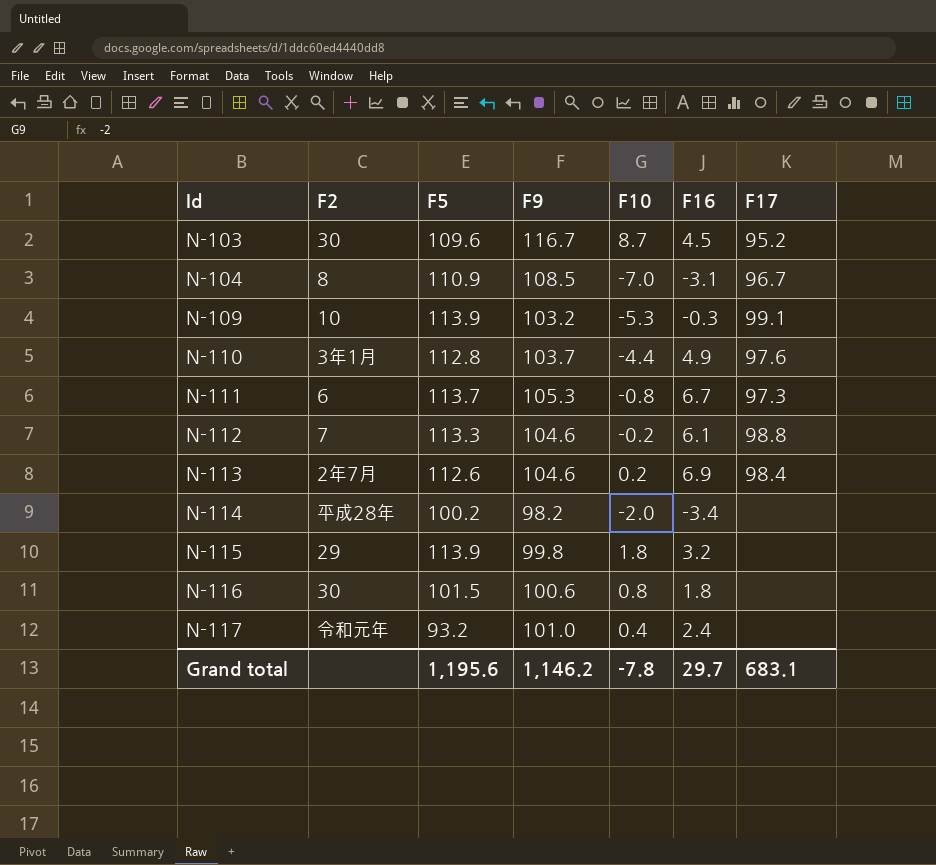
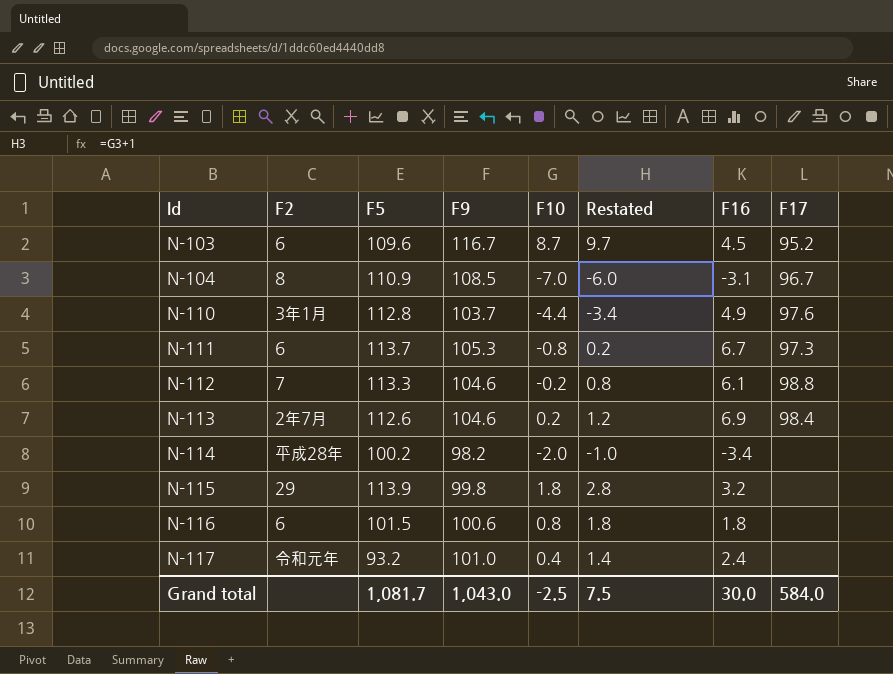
column Restated | formula: none -> [F10] + 1
row N-109: 10 | 113.9 | 103.2 | -5.3 | -0.3 | 99.1 -> none
N-103 | F2: 30 -> 6
N-116 | F2: 30 -> 6
Grand total | F5: 1,195.6 -> 1,081.7
Grand total | F9: 1,146.2 -> 1,043.0
Grand total | F10: -7.8 -> -2.5
Grand total | F16: 29.7 -> 30.0
Grand total | F17: 683.1 -> 584.0

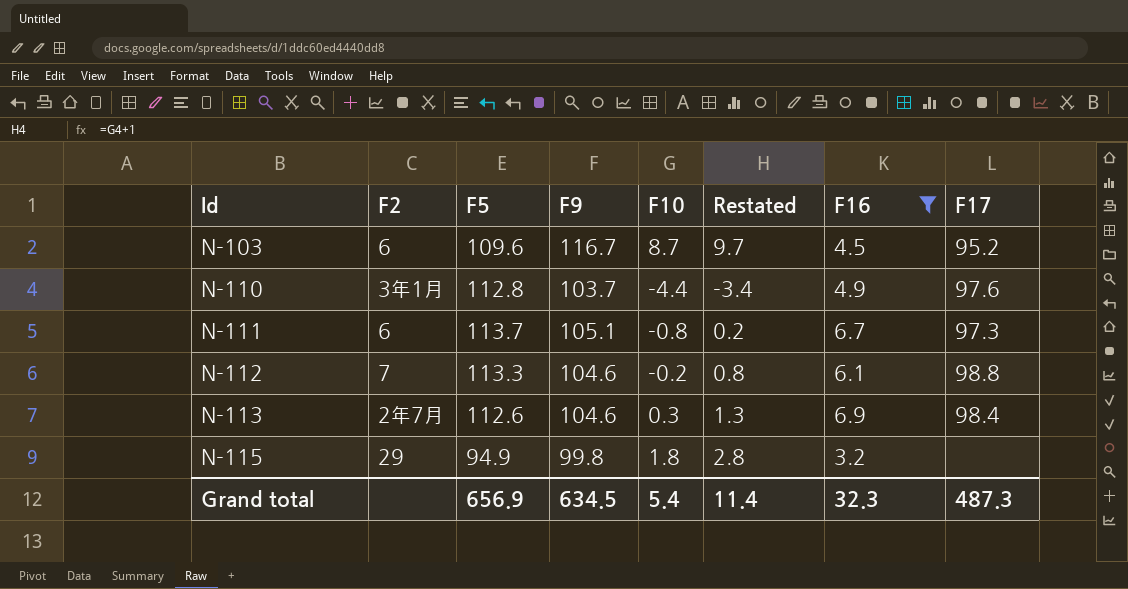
filter: none -> F16 >= 3.2
N-111 | F9: 105.3 -> 105.1
N-113 | F10: 0.2 -> 0.3
N-113 | Restated: 1.2 -> 1.3
N-115 | F5: 113.9 -> 94.9
Grand total | F5: 1,081.7 -> 656.9
Grand total | F9: 1,043.0 -> 634.5
Grand total | F10: -2.5 -> 5.4
Grand total | Restated: 7.5 -> 11.4
Grand total | F16: 30.0 -> 32.3
Grand total | F17: 584.0 -> 487.3

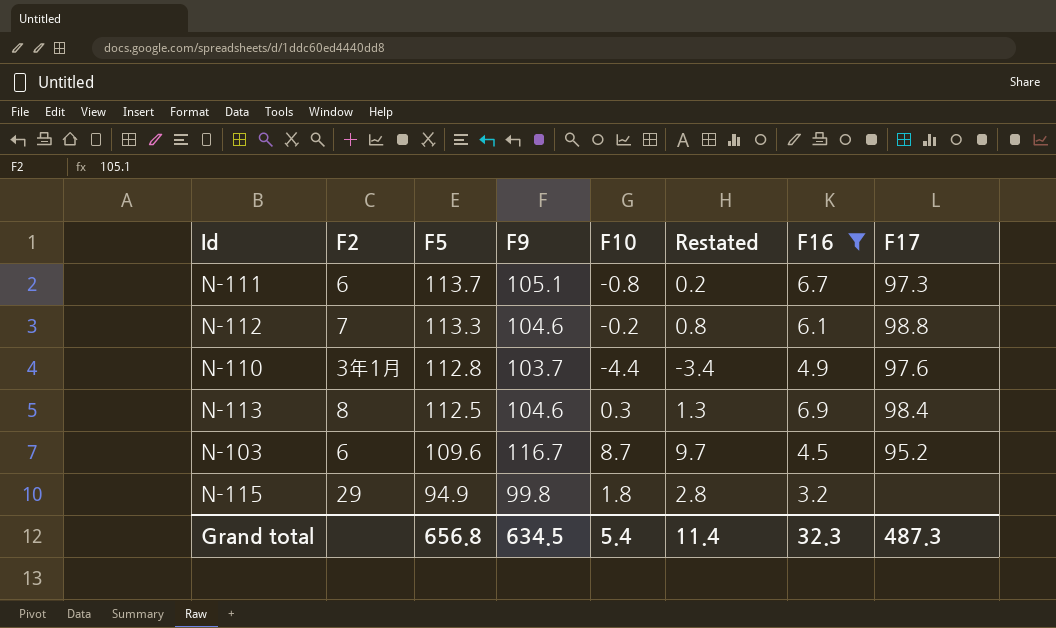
row order: Id ascending -> F5 descending
N-113 | F2: 2年7月 -> 8
N-113 | F5: 112.6 -> 112.5
Grand total | F5: 656.9 -> 656.8

